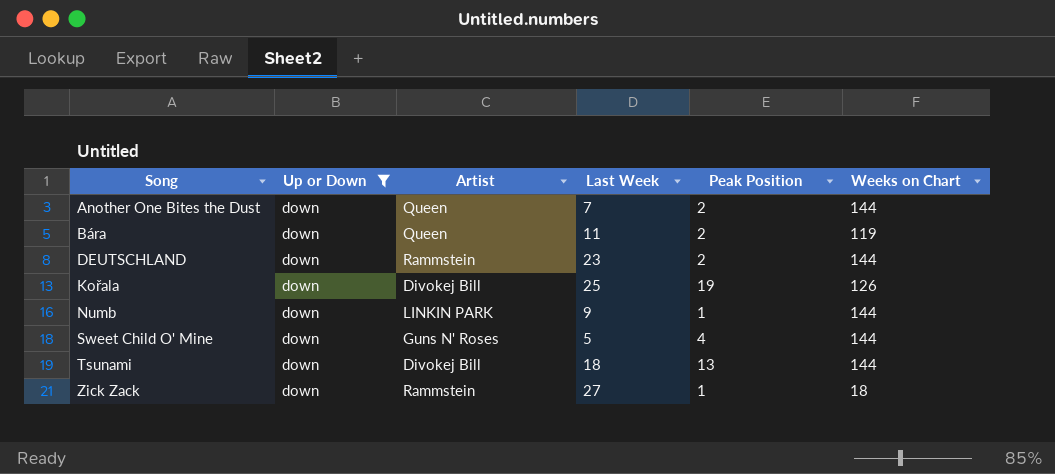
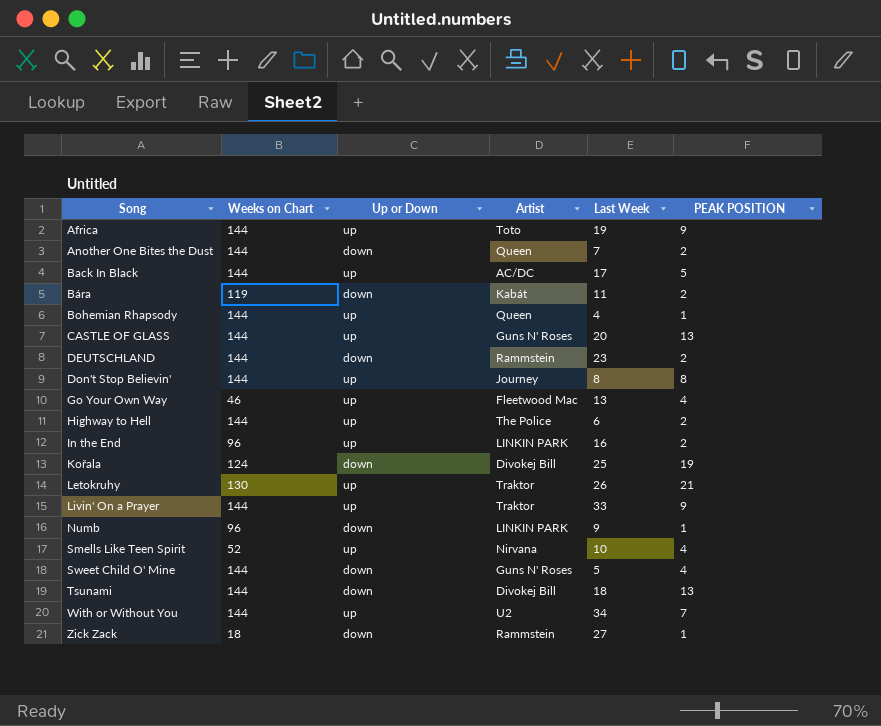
filter: Up or Down = down -> none
column Weeks on Chart | position: 6 -> 2
column name: Peak Position -> PEAK POSITION
Bára | Artist: Queen -> Kabát
Kořala | Weeks on Chart: 126 -> 124
Numb | Weeks on Chart: 144 -> 96

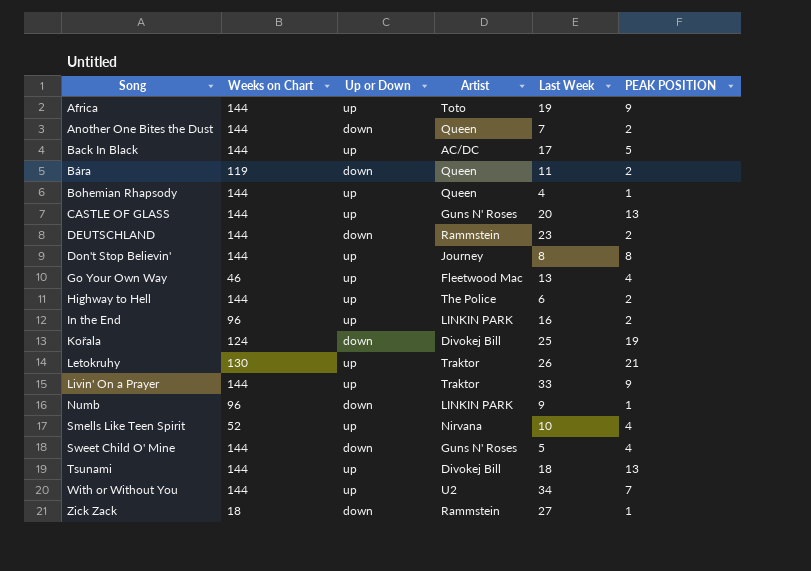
Bára | Artist: Kabát -> Queen
Tsunami | Up or Down: down -> up

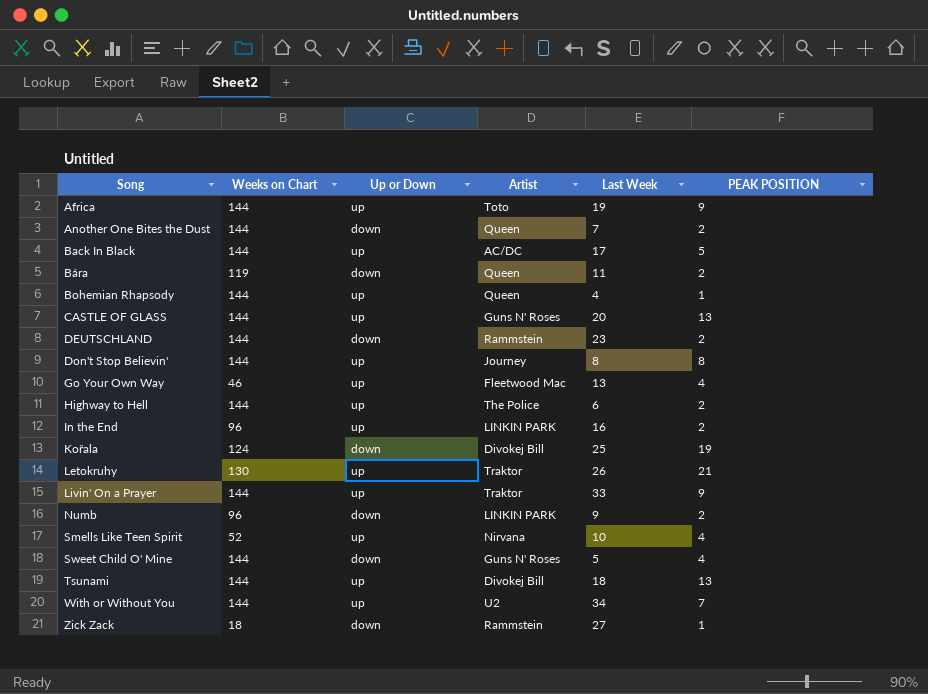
Numb | PEAK POSITION: 1 -> 2

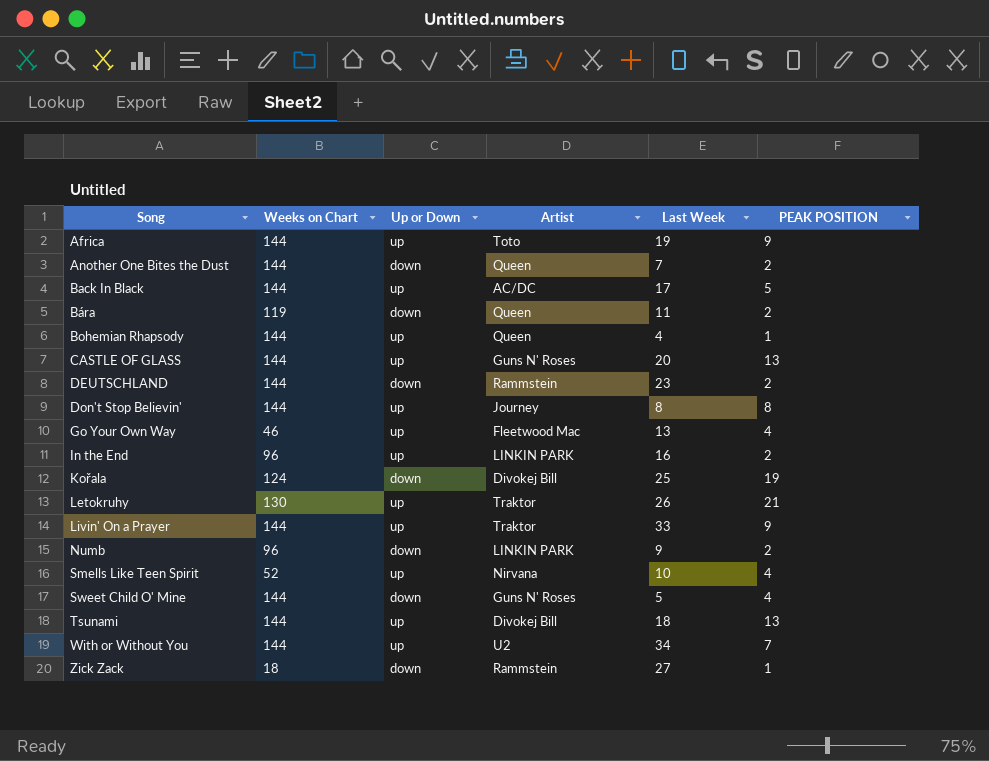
row Highway to Hell: 144 | up | The Police | 6 | 2 -> none

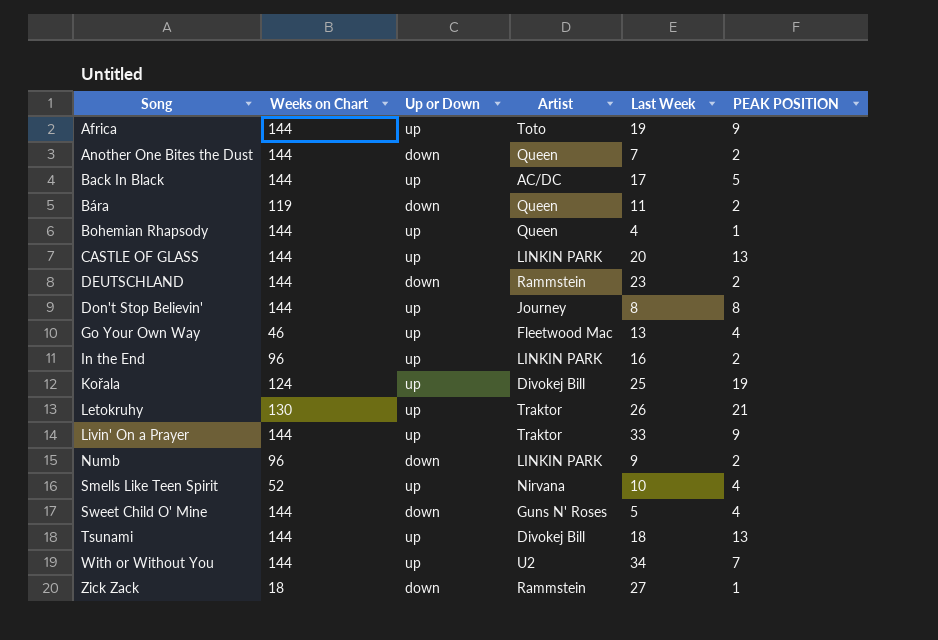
CASTLE OF GLASS | Artist: Guns N' Roses -> LINKIN PARK
Kořala | Up or Down: down -> up

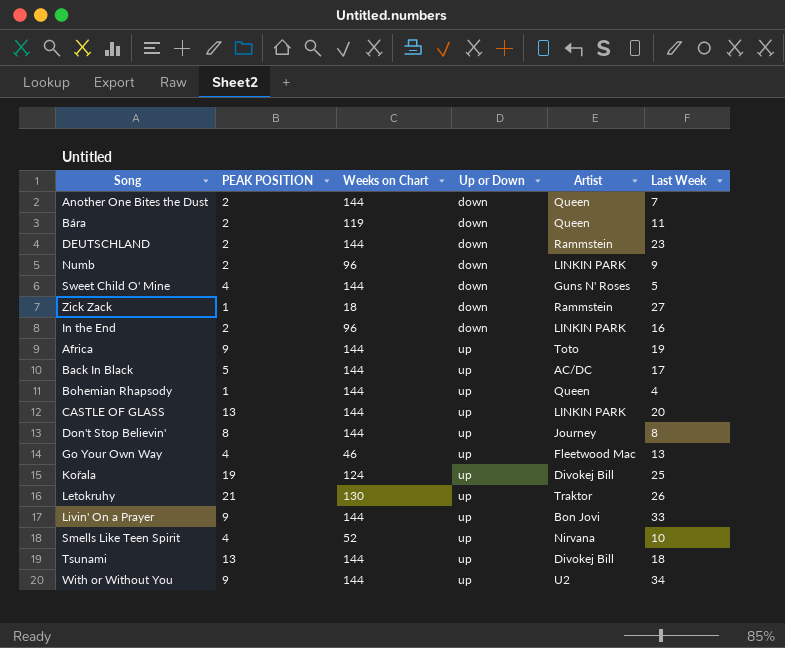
row order: Song ascending -> Up or Down ascending
column PEAK POSITION | position: 6 -> 2
In the End | Up or Down: up -> down
Livin' On a Prayer | Artist: Traktor -> Bon Jovi
With or Without You | PEAK POSITION: 7 -> 9

